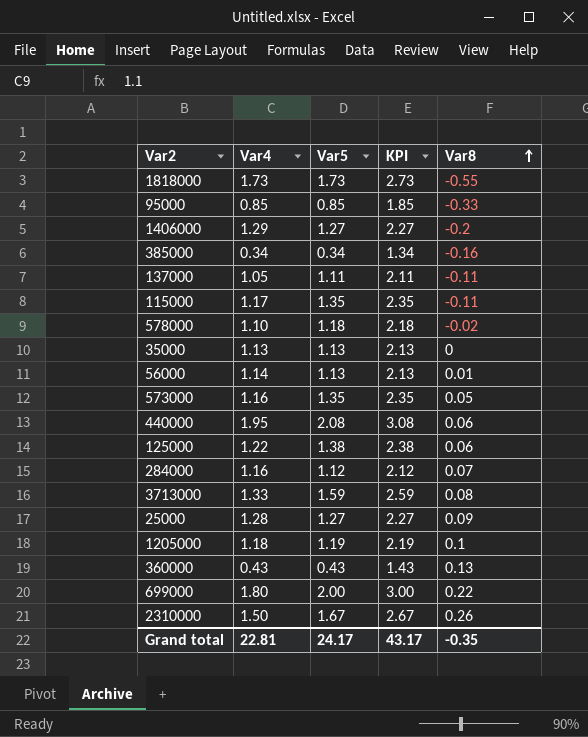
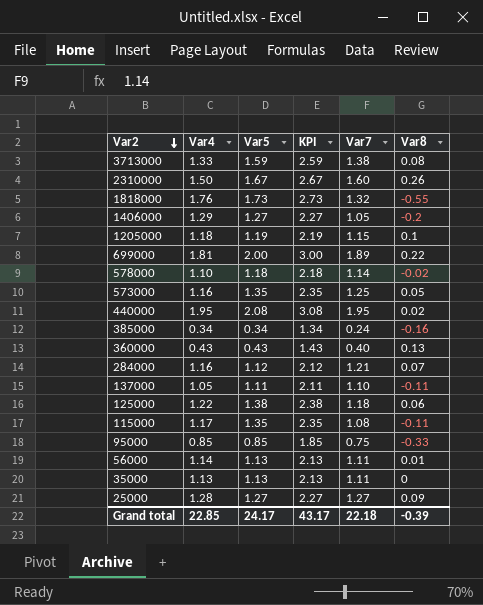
row order: Var8 ascending -> Var2 descending
column Var7 | position: none -> 5
1818000 | Var4: 1.73 -> 1.76
699000 | Var4: 1.80 -> 1.81
440000 | Var8: 0.06 -> 0.02
Grand total | Var4: 22.81 -> 22.85
Grand total | Var8: -0.35 -> -0.39

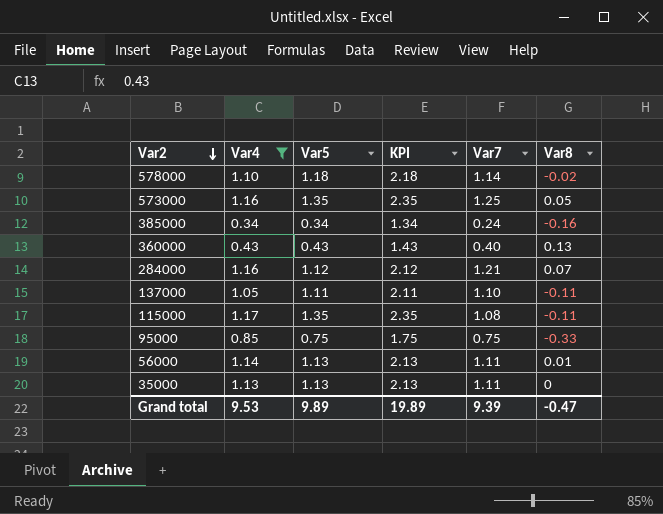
filter: none -> Var4 <= 1.17
95000 | Var5: 0.85 -> 0.75
95000 | KPI: 1.85 -> 1.75
Grand total | Var4: 22.85 -> 9.53
Grand total | Var5: 24.17 -> 9.89
Grand total | KPI: 43.17 -> 19.89
Grand total | Var7: 22.18 -> 9.39
Grand total | Var8: -0.39 -> -0.47

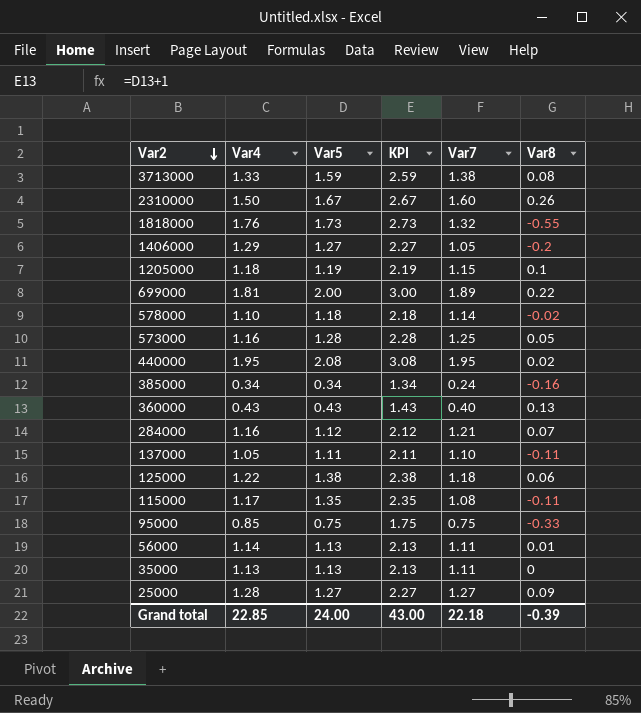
filter: Var4 <= 1.17 -> none
573000 | Var5: 1.35 -> 1.28
573000 | KPI: 2.35 -> 2.28
Grand total | Var4: 9.53 -> 22.85
Grand total | Var5: 9.89 -> 24.00
Grand total | KPI: 19.89 -> 43.00
Grand total | Var7: 9.39 -> 22.18
Grand total | Var8: -0.47 -> -0.39

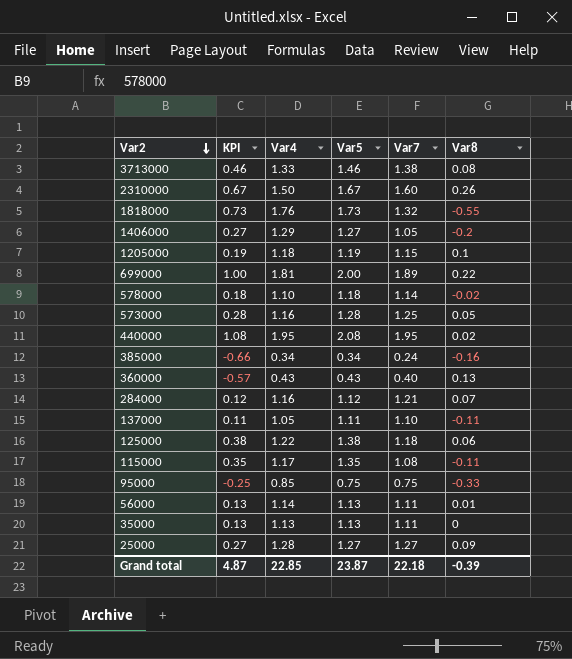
column KPI | formula: [Var5] + 1 -> [Var5] - 1
column KPI | position: 4 -> 2
3713000 | Var5: 1.59 -> 1.46
Grand total | KPI: 43.00 -> 4.87
Grand total | Var5: 24.00 -> 23.87

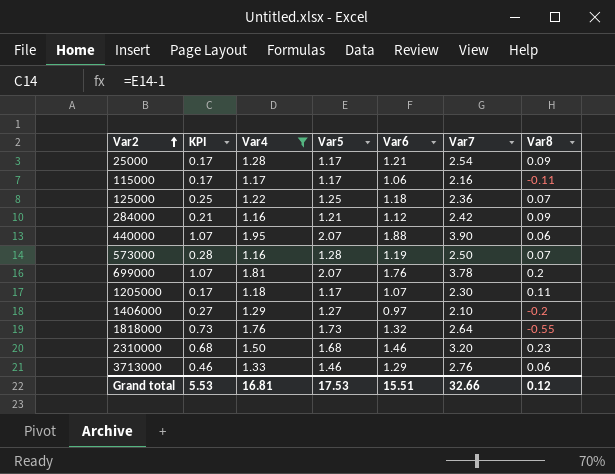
filter: none -> Var4 >= 1.16
row order: Var2 descending -> Var2 ascending
column Var6 | position: none -> 5
25000 | KPI: 0.27 -> 0.17
25000 | Var5: 1.27 -> 1.17
25000 | Var7: 1.27 -> 2.54
115000 | KPI: 0.35 -> 0.17
115000 | Var5: 1.35 -> 1.17
115000 | Var7: 1.08 -> 2.16
125000 | KPI: 0.38 -> 0.25
125000 | Var5: 1.38 -> 1.25
125000 | Var7: 1.18 -> 2.36
125000 | Var8: 0.06 -> 0.07
284000 | KPI: 0.12 -> 0.21
284000 | Var5: 1.12 -> 1.21
284000 | Var7: 1.21 -> 2.42
284000 | Var8: 0.07 -> 0.09
440000 | KPI: 1.08 -> 1.07
440000 | Var5: 2.08 -> 2.07
440000 | Var7: 1.95 -> 3.90
440000 | Var8: 0.02 -> 0.06
573000 | Var7: 1.25 -> 2.50
573000 | Var8: 0.05 -> 0.07
699000 | KPI: 1.00 -> 1.07
699000 | Var5: 2.00 -> 2.07
699000 | Var7: 1.89 -> 3.78
699000 | Var8: 0.22 -> 0.2
1205000 | KPI: 0.19 -> 0.17
1205000 | Var5: 1.19 -> 1.17
1205000 | Var7: 1.15 -> 2.30
1205000 | Var8: 0.1 -> 0.11
1406000 | Var7: 1.05 -> 2.10
1818000 | Var7: 1.32 -> 2.64
2310000 | KPI: 0.67 -> 0.68
2310000 | Var5: 1.67 -> 1.68
2310000 | Var7: 1.60 -> 3.20
2310000 | Var8: 0.26 -> 0.23
3713000 | Var7: 1.38 -> 2.76
3713000 | Var8: 0.08 -> 0.06
Grand total | KPI: 4.87 -> 5.53
Grand total | Var4: 22.85 -> 16.81
Grand total | Var5: 23.87 -> 17.53
Grand total | Var7: 22.18 -> 32.66
Grand total | Var8: -0.39 -> 0.12

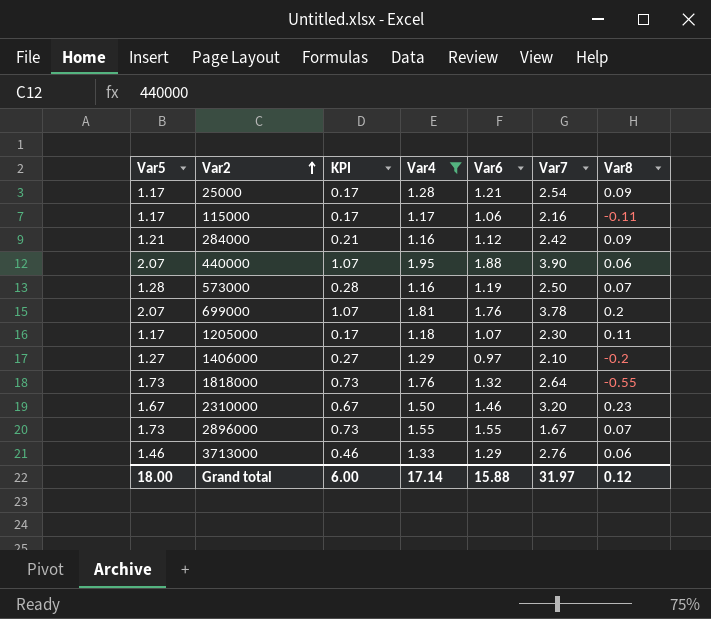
column Var5 | position: 4 -> 1
row 125000: 0.25 | 1.22 | 1.25 | 1.18 | 2.36 | 0.07 -> none
2310000 | Var5: 1.68 -> 1.67
2310000 | KPI: 0.68 -> 0.67
row 2896000: none -> 1.73 | 0.73 | 1.55 | 1.55 | 1.67 | 0.07
Grand total | Var5: 17.53 -> 18.00
Grand total | KPI: 5.53 -> 6.00
Grand total | Var4: 16.81 -> 17.14
Grand total | Var6: 15.51 -> 15.88
Grand total | Var7: 32.66 -> 31.97

